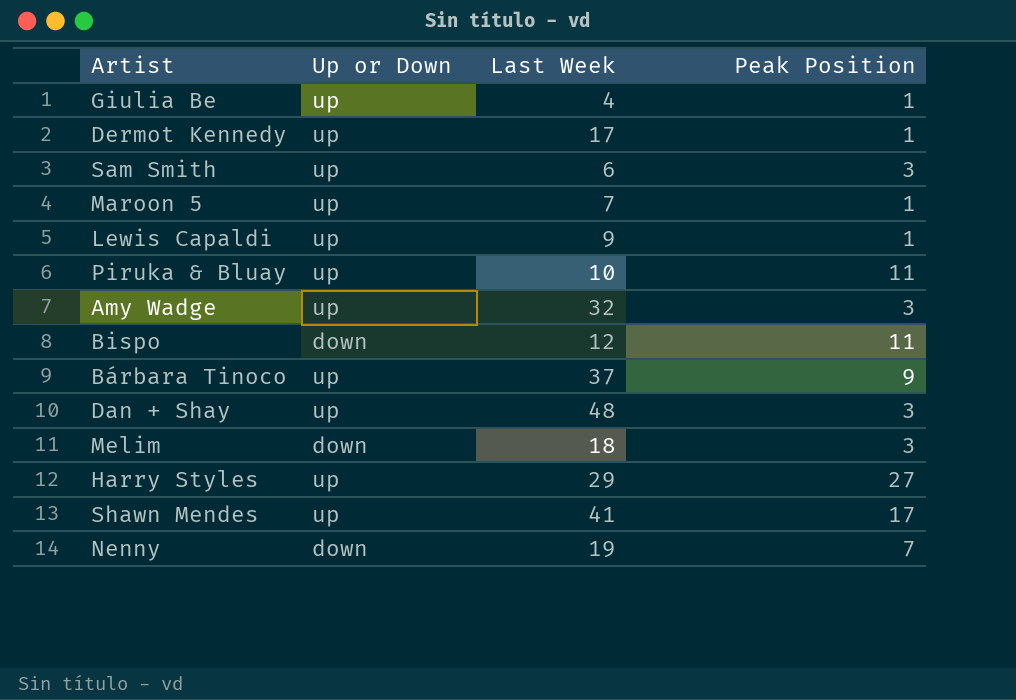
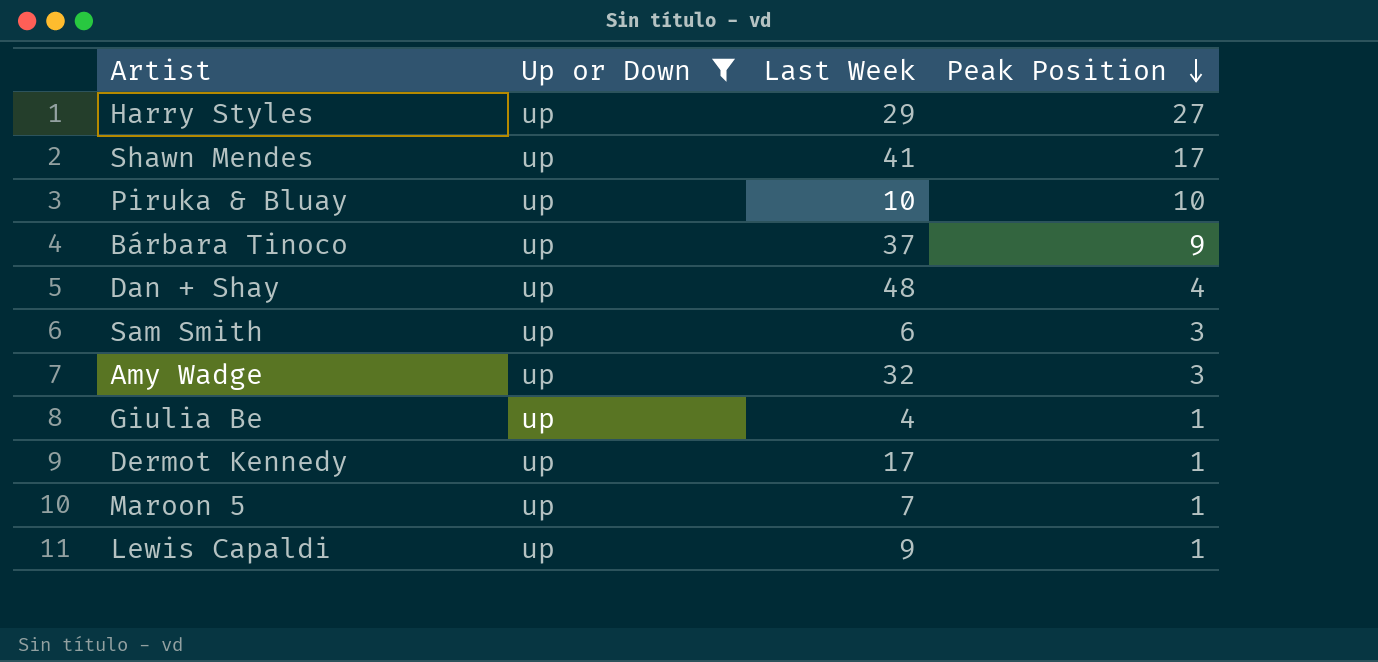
filter: none -> Up or Down = up
row order: none -> Peak Position descending
Piruka & Bluay | Peak Position: 11 -> 10
Dan + Shay | Peak Position: 3 -> 4

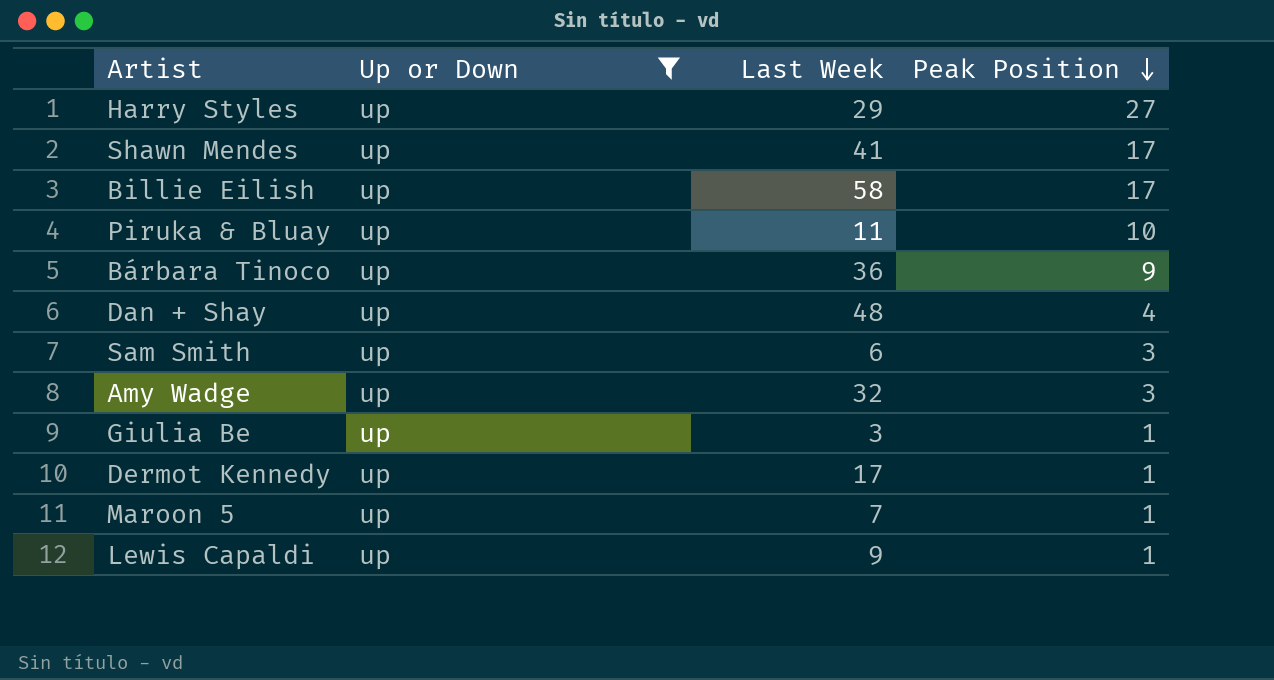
row Billie Eilish: none -> up | 58 | 17
Piruka & Bluay | Last Week: 10 -> 11
Bárbara Tinoco | Last Week: 37 -> 36
Giulia Be | Last Week: 4 -> 3

